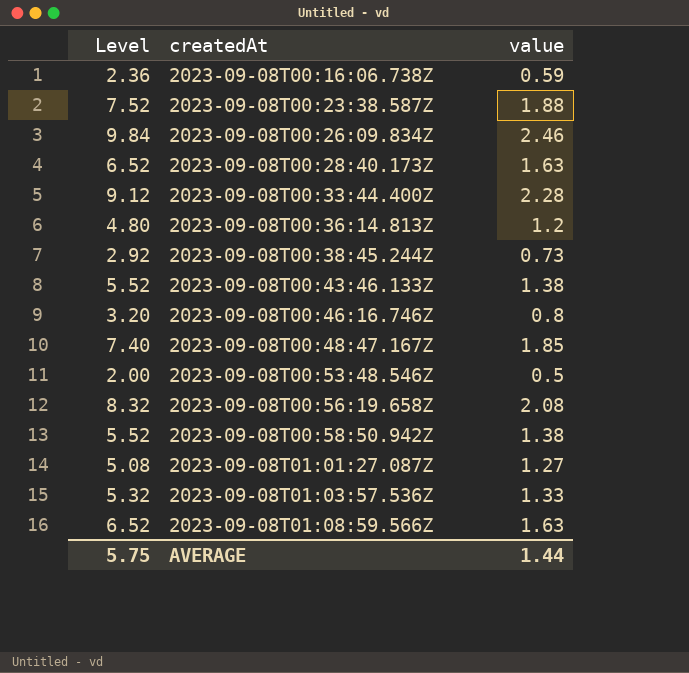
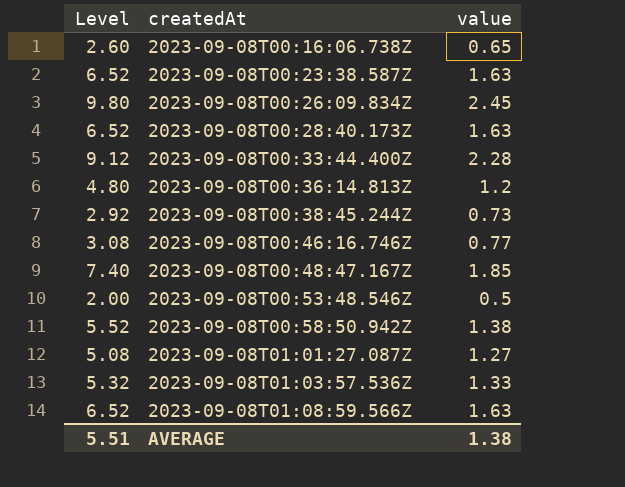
row 2023-09-08T00:43:46.133Z: 5.52 | 1.38 -> none
row 2023-09-08T00:56:19.658Z: 8.32 | 2.08 -> none
2023-09-08T00:16:06.738Z | Level: 2.36 -> 2.60
2023-09-08T00:16:06.738Z | value: 0.59 -> 0.65
2023-09-08T00:23:38.587Z | Level: 7.52 -> 6.52
2023-09-08T00:23:38.587Z | value: 1.88 -> 1.63
2023-09-08T00:26:09.834Z | Level: 9.84 -> 9.80
2023-09-08T00:26:09.834Z | value: 2.46 -> 2.45
2023-09-08T00:46:16.746Z | Level: 3.20 -> 3.08
2023-09-08T00:46:16.746Z | value: 0.8 -> 0.77
AVERAGE | Level: 5.75 -> 5.51
AVERAGE | value: 1.44 -> 1.38

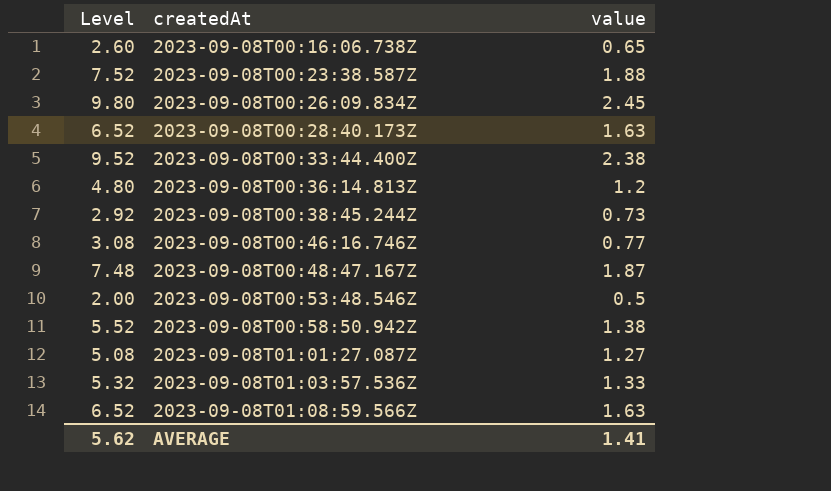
2023-09-08T00:23:38.587Z | Level: 6.52 -> 7.52
2023-09-08T00:23:38.587Z | value: 1.63 -> 1.88
2023-09-08T00:33:44.400Z | Level: 9.12 -> 9.52
2023-09-08T00:33:44.400Z | value: 2.28 -> 2.38
2023-09-08T00:48:47.167Z | Level: 7.40 -> 7.48
2023-09-08T00:48:47.167Z | value: 1.85 -> 1.87
AVERAGE | Level: 5.51 -> 5.62
AVERAGE | value: 1.38 -> 1.41

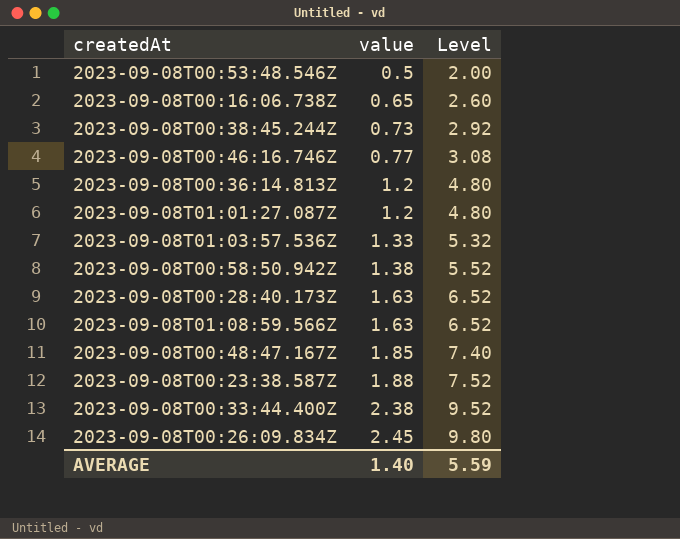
row order: createdAt ascending -> value ascending
column Level | position: 1 -> 3
2023-09-08T01:01:27.087Z | value: 1.27 -> 1.2
2023-09-08T01:01:27.087Z | Level: 5.08 -> 4.80
2023-09-08T00:48:47.167Z | value: 1.87 -> 1.85
2023-09-08T00:48:47.167Z | Level: 7.48 -> 7.40
AVERAGE | value: 1.41 -> 1.40
AVERAGE | Level: 5.62 -> 5.59

